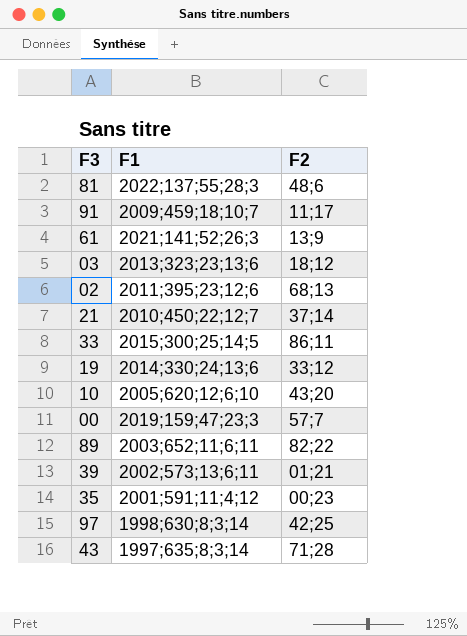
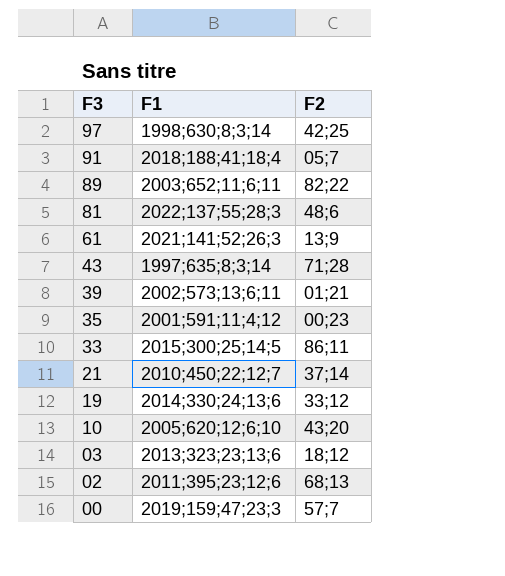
row order: none -> F3 descending
91 | F1: 2009;459;18;10;7 -> 2018;188;41;18;4
91 | F2: 11;17 -> 05;7

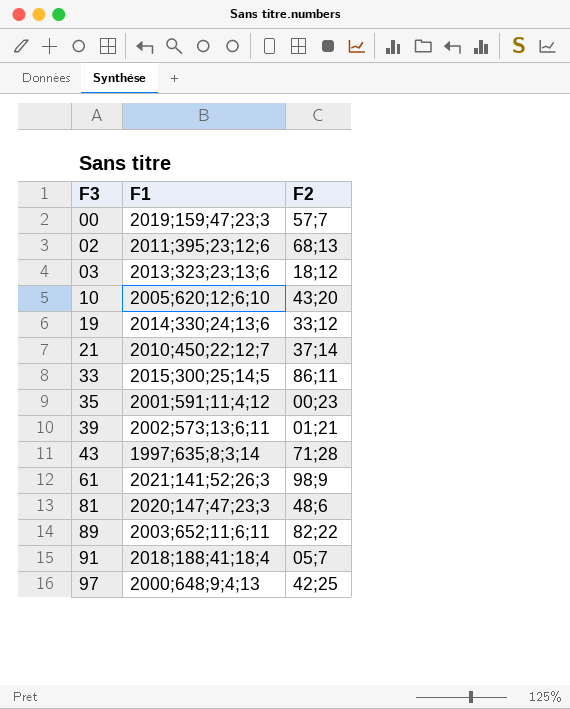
row order: F3 descending -> F3 ascending
61 | F2: 13;9 -> 98;9
81 | F1: 2022;137;55;28;3 -> 2020;147;47;23;3
97 | F1: 1998;630;8;3;14 -> 2000;648;9;4;13

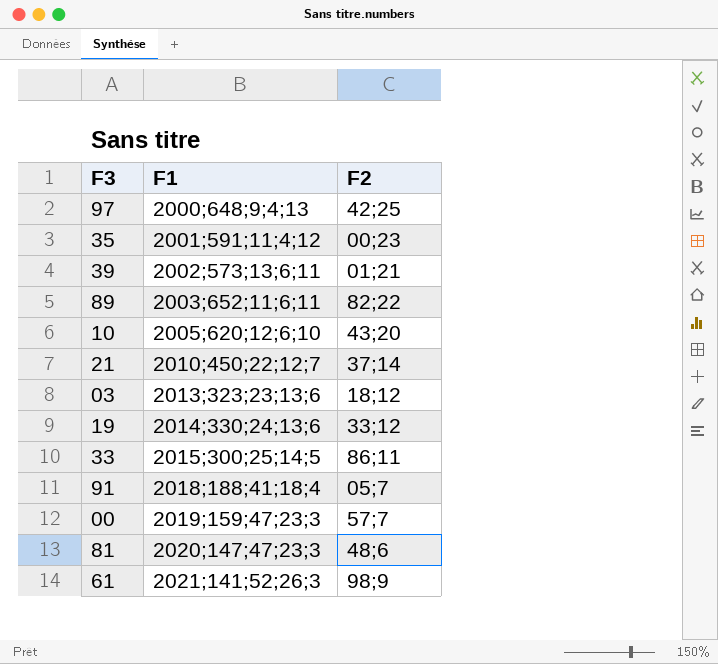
row order: F3 ascending -> F1 ascending
row 02: 2011;395;23;12;6 | 68;13 -> none
row 43: 1997;635;8;3;14 | 71;28 -> none

